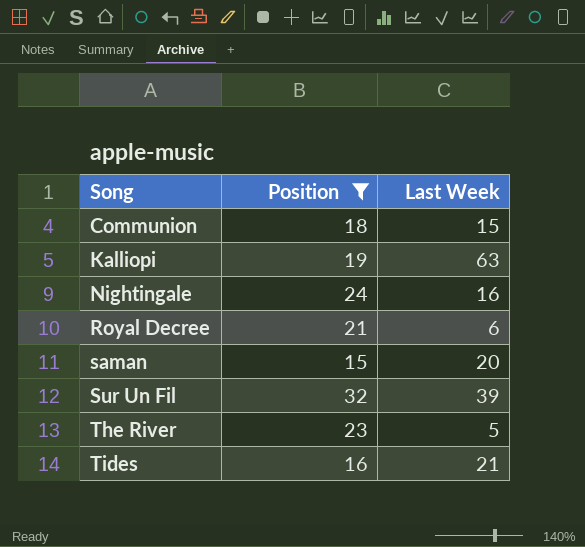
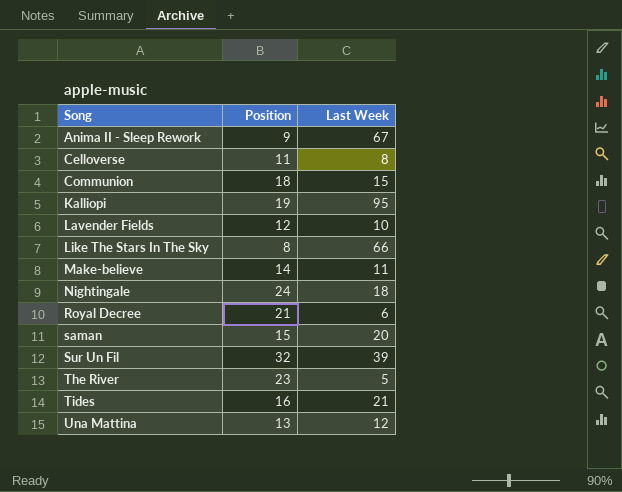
filter: Position >= 15 -> none
Kalliopi | Last Week: 63 -> 95
Nightingale | Last Week: 16 -> 18

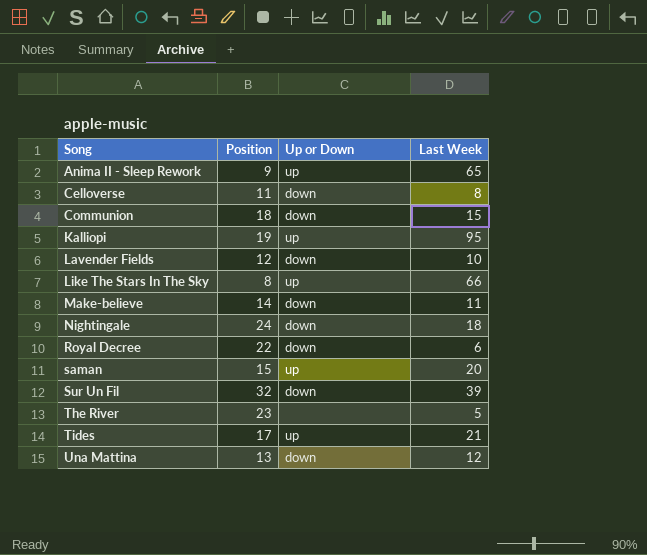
column Up or Down | position: none -> 3
Anima II - Sleep Rework | Last Week: 67 -> 65
Royal Decree | Position: 21 -> 22
Tides | Position: 16 -> 17

